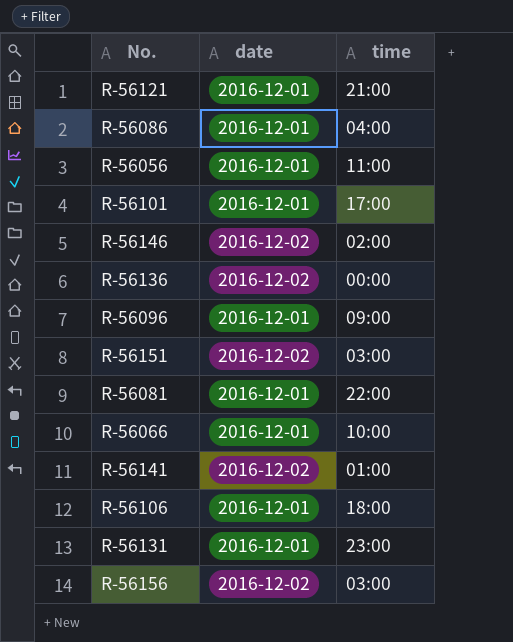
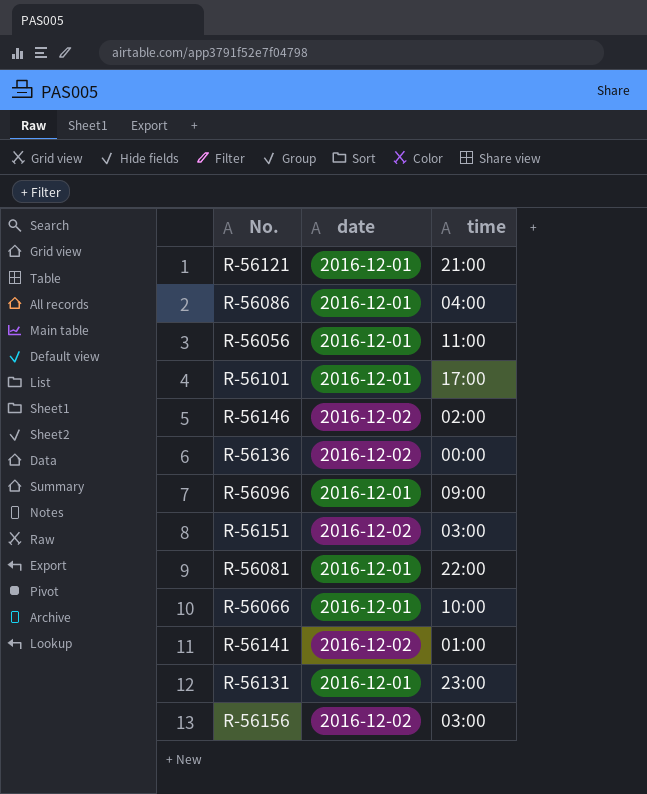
row R-56106: 2016-12-01 | 18:00 -> none

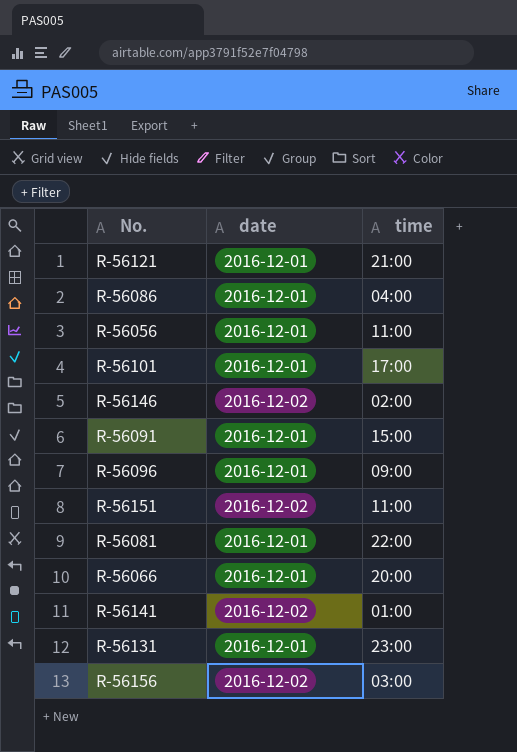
row R-56136: 2016-12-02 | 00:00 -> none
row R-56091: none -> 2016-12-01 | 15:00
R-56151 | time: 03:00 -> 11:00
R-56066 | time: 10:00 -> 20:00

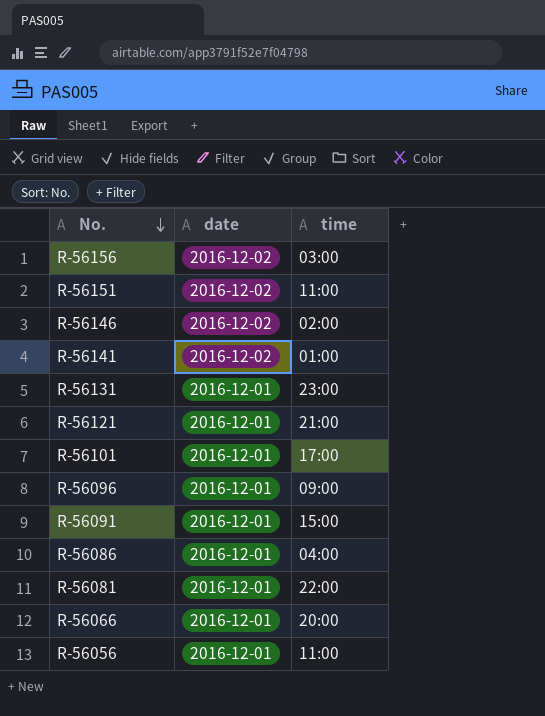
row order: none -> No. descending

